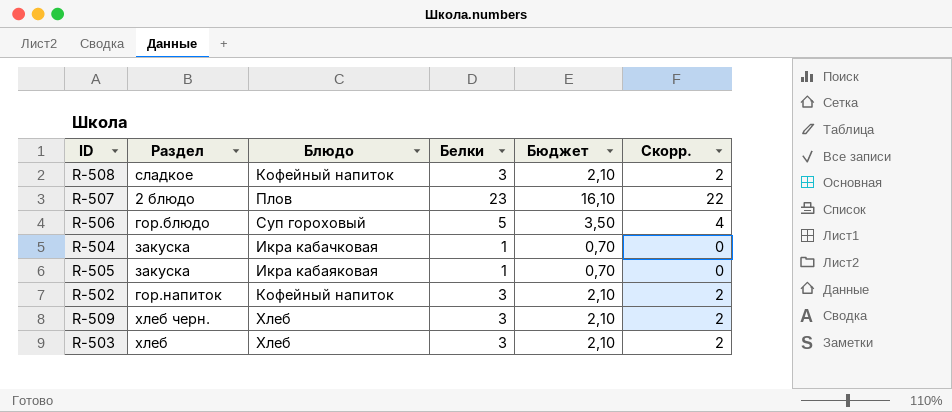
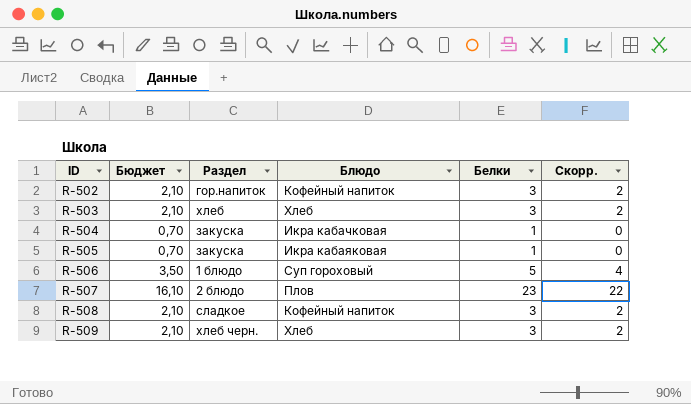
row order: none -> ID ascending
column Бюджет | position: 5 -> 2
R-506 | Раздел: гор.блюдо -> 1 блюдо

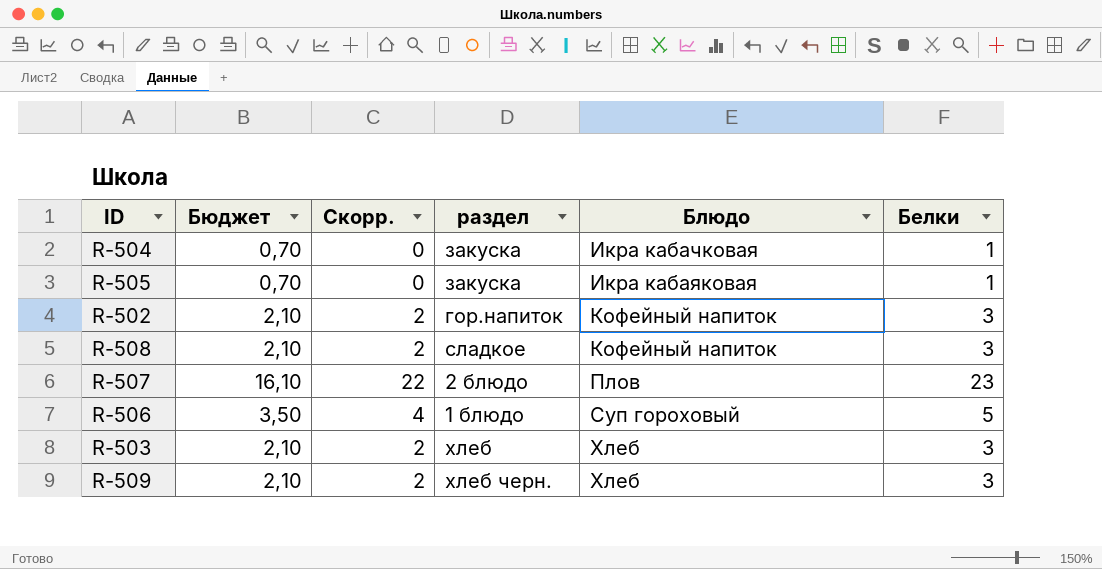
row order: ID ascending -> Блюдо ascending
column Скорр. | position: 6 -> 3
column name: Раздел -> раздел

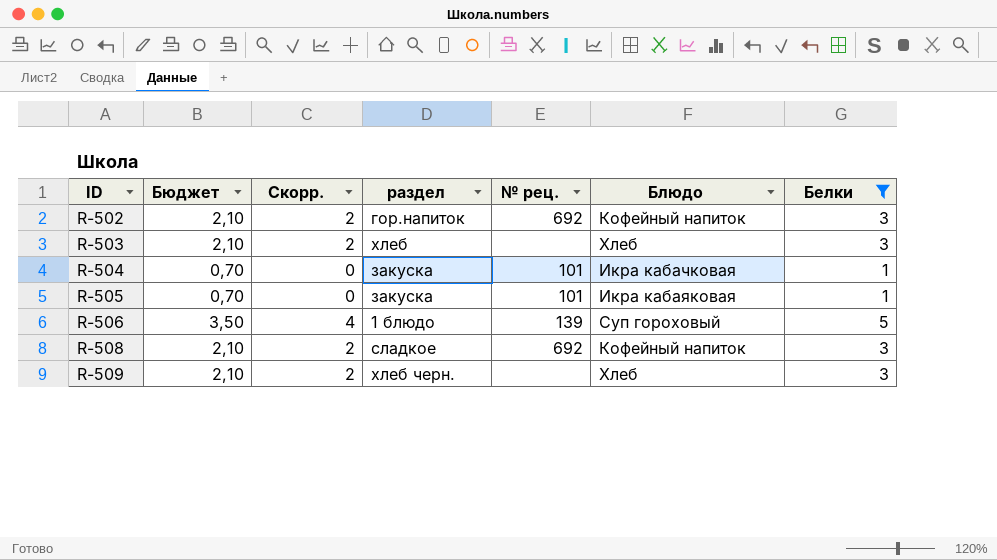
filter: none -> Белки != 23
row order: Блюдо ascending -> ID ascending
column № рец. | position: none -> 5

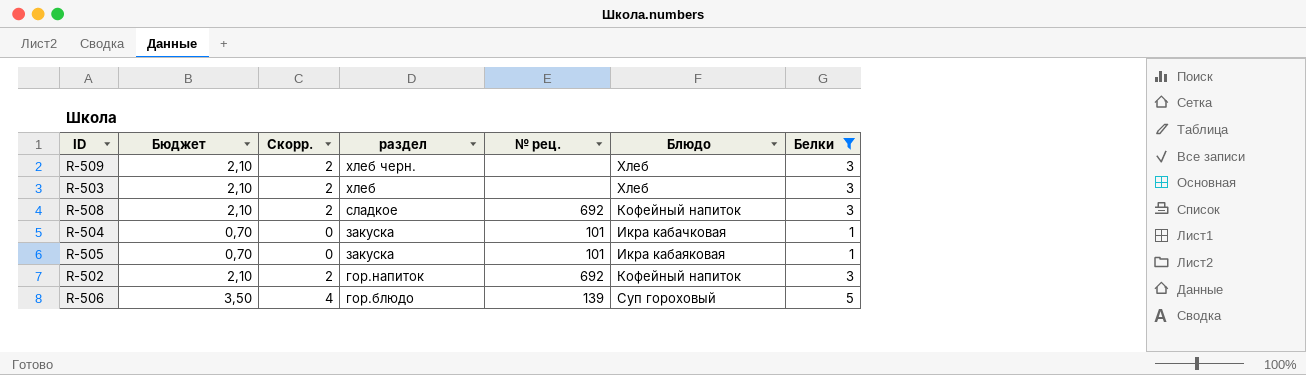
row order: ID ascending -> раздел descending
R-506 | раздел: 1 блюдо -> гор.блюдо

